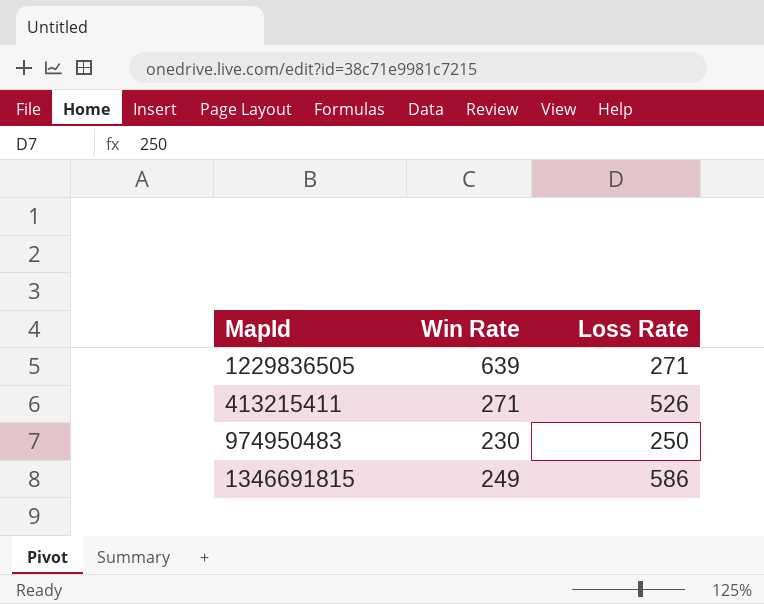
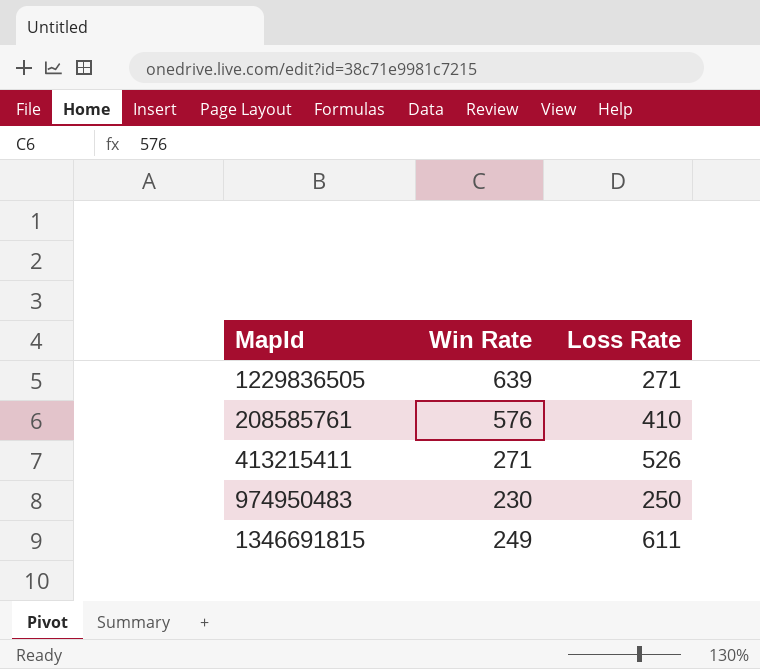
row 208585761: none -> 576 | 410
1346691815 | Loss Rate: 586 -> 611

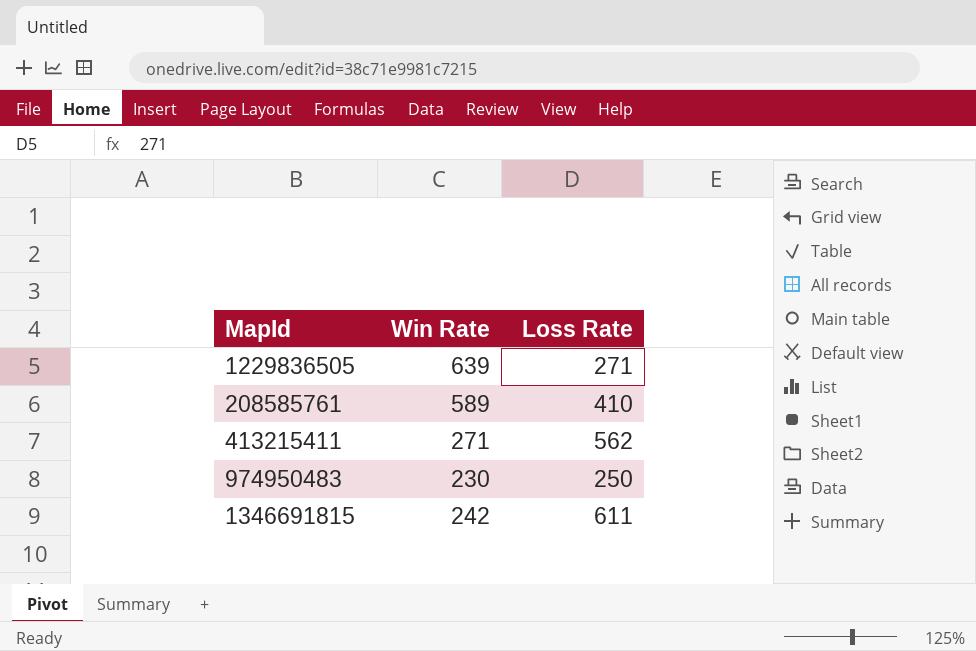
208585761 | Win Rate: 576 -> 589
413215411 | Loss Rate: 526 -> 562
1346691815 | Win Rate: 249 -> 242

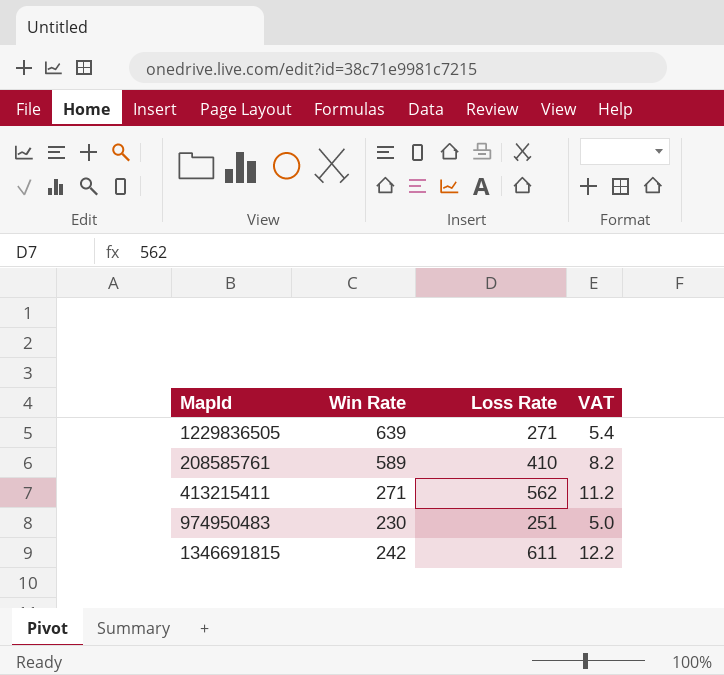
column VAT | formula: none -> [Loss Rate] * 0.02
974950483 | Loss Rate: 250 -> 251

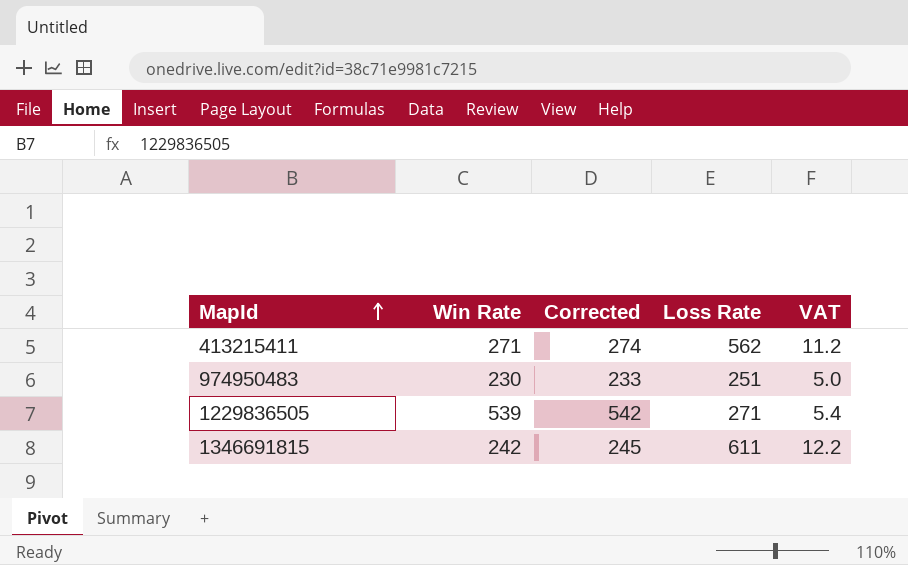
row order: none -> MapId ascending
column Corrected | formula: none -> [Win Rate] + 3
row 208585761: 589 | 410 | 8.2 -> none
1229836505 | Win Rate: 639 -> 539

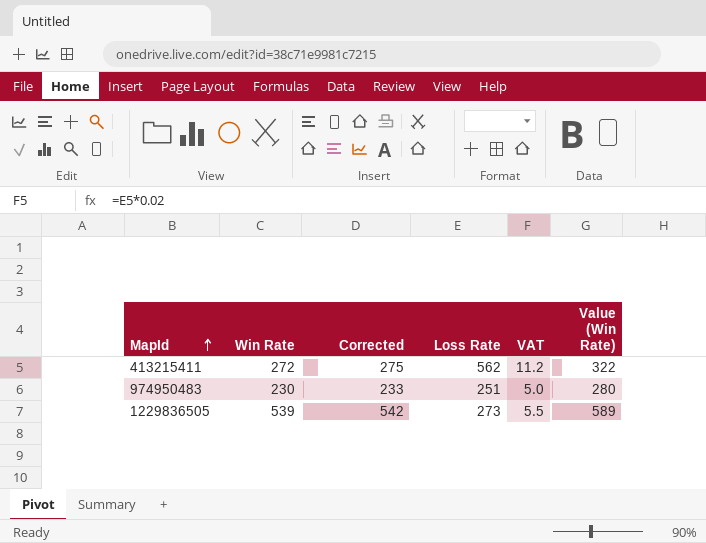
column Value (Win Rate) | formula: none -> [Win Rate] + 50
row 1346691815: 242 | 245 | 611 | 12.2 -> none
413215411 | Win Rate: 271 -> 272
413215411 | Corrected: 274 -> 275
1229836505 | Loss Rate: 271 -> 273
1229836505 | VAT: 5.4 -> 5.5

